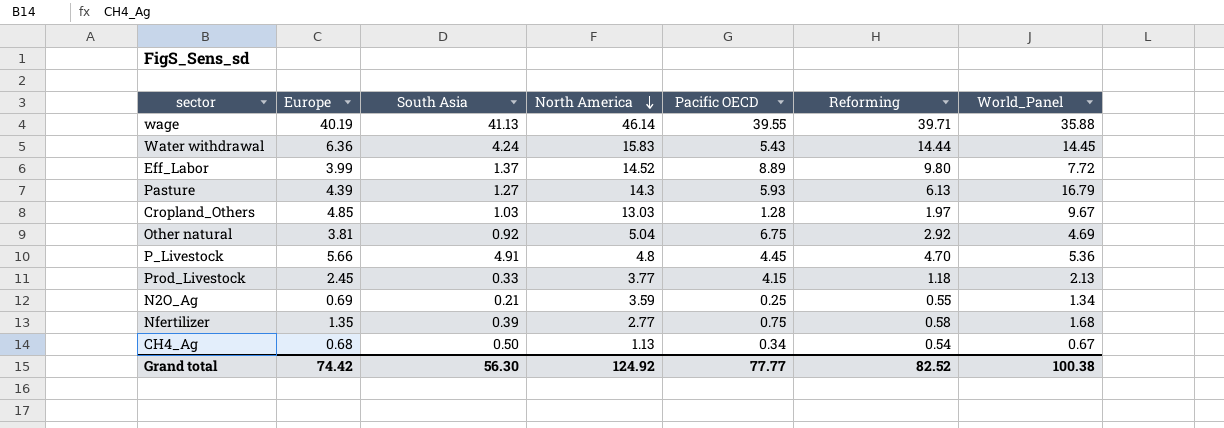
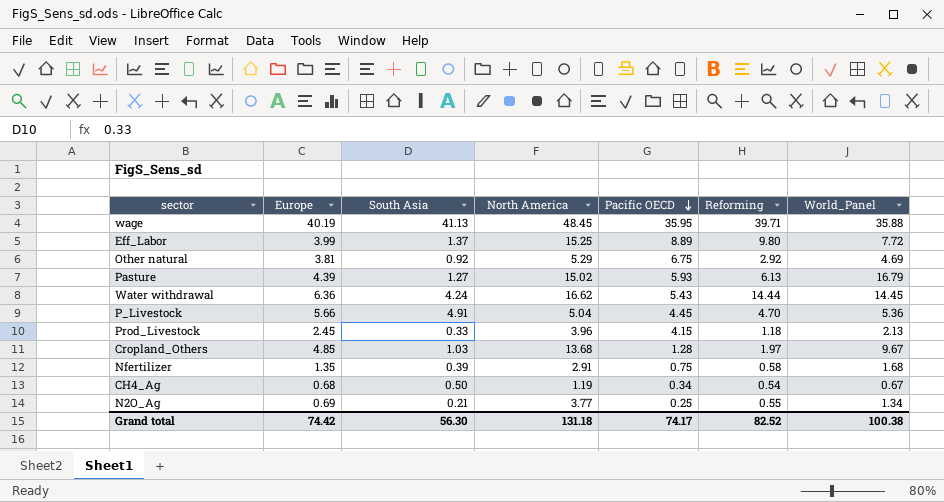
row order: North America descending -> Pacific OECD descending
wage | North America: 46.14 -> 48.45
wage | Pacific OECD: 39.55 -> 35.95
Eff_Labor | North America: 14.52 -> 15.25
Other natural | North America: 5.04 -> 5.29
Pasture | North America: 14.3 -> 15.02
Water withdrawal | North America: 15.83 -> 16.62
P_Livestock | North America: 4.8 -> 5.04
Prod_Livestock | North America: 3.77 -> 3.96
Cropland_Others | North America: 13.03 -> 13.68
Nfertilizer | North America: 2.77 -> 2.91
CH4_Ag | North America: 1.13 -> 1.19
N2O_Ag | North America: 3.59 -> 3.77
Grand total | North America: 124.92 -> 131.18
Grand total | Pacific OECD: 77.77 -> 74.17

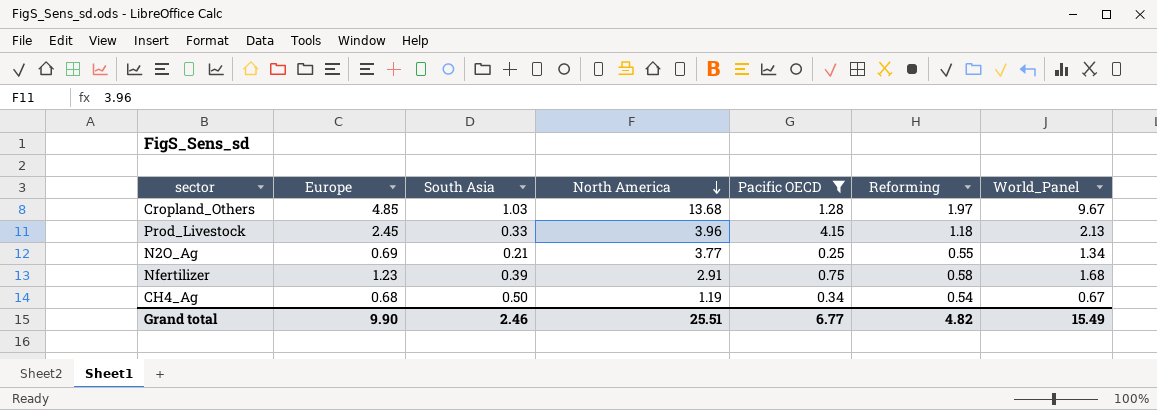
filter: none -> Pacific OECD <= 4.15
row order: Pacific OECD descending -> North America descending
Nfertilizer | Europe: 1.35 -> 1.23
Grand total | Europe: 74.42 -> 9.90
Grand total | South Asia: 56.30 -> 2.46
Grand total | North America: 131.18 -> 25.51
Grand total | Pacific OECD: 74.17 -> 6.77
Grand total | Reforming: 82.52 -> 4.82
Grand total | World_Panel: 100.38 -> 15.49

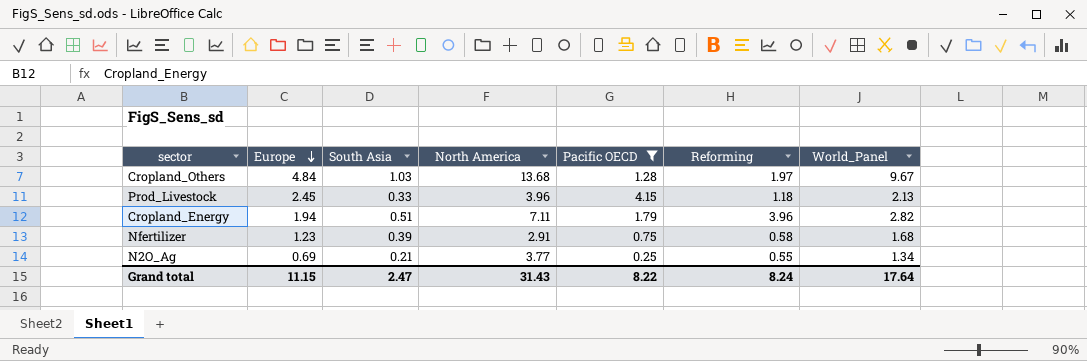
row order: North America descending -> Europe descending
row CH4_Ag: 0.68 | 0.50 | 1.19 | 0.34 | 0.54 | 0.67 -> none
Cropland_Others | Europe: 4.85 -> 4.84
row Cropland_Energy: none -> 1.94 | 0.51 | 7.11 | 1.79 | 3.96 | 2.82
Grand total | Europe: 9.90 -> 11.15
Grand total | South Asia: 2.46 -> 2.47
Grand total | North America: 25.51 -> 31.43
Grand total | Pacific OECD: 6.77 -> 8.22
Grand total | Reforming: 4.82 -> 8.24
Grand total | World_Panel: 15.49 -> 17.64

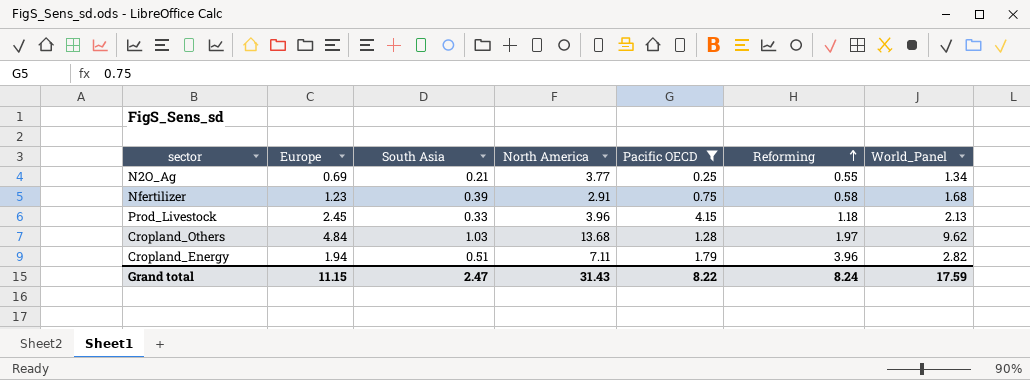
row order: Europe descending -> Reforming ascending
Cropland_Others | World_Panel: 9.67 -> 9.62
Grand total | World_Panel: 17.64 -> 17.59

